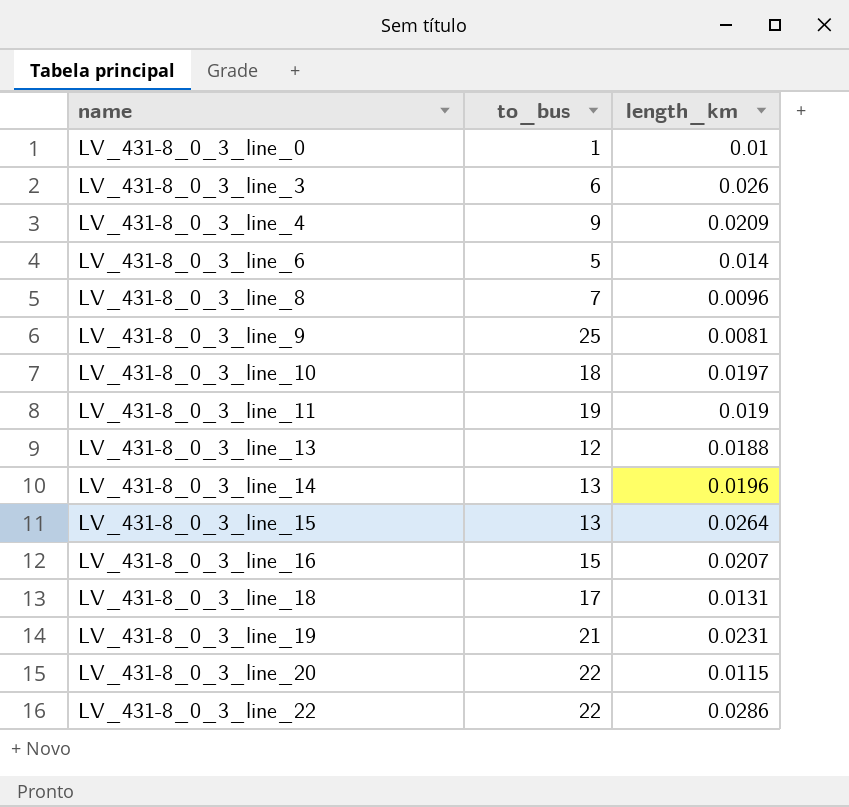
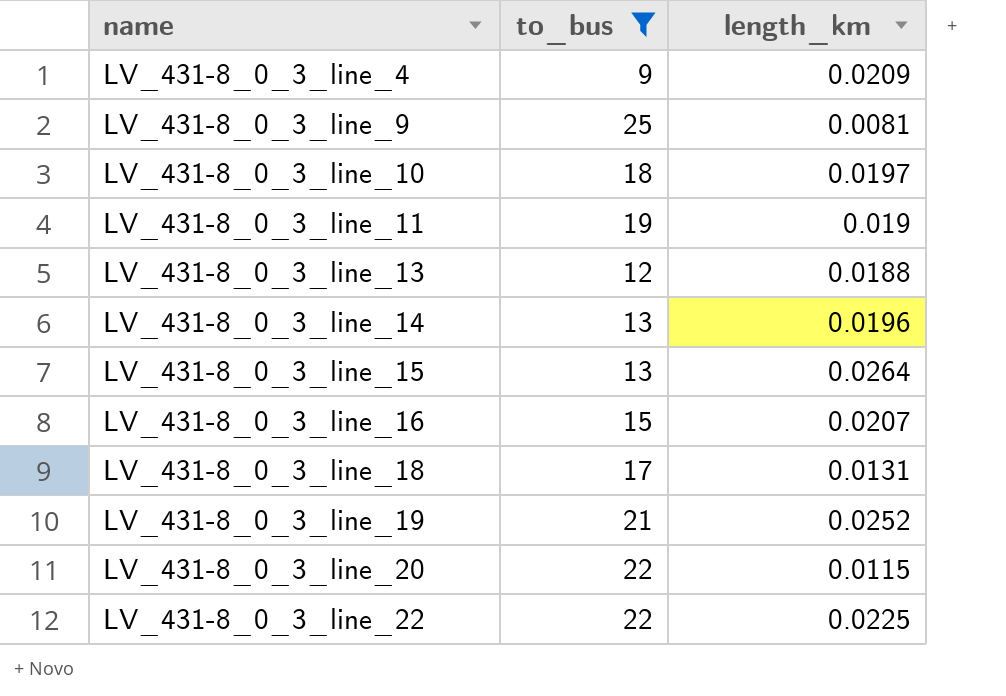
filter: none -> to_bus >= 9
LV_431-8_0_3_line_19 | length_km: 0.0231 -> 0.0252
LV_431-8_0_3_line_22 | length_km: 0.0286 -> 0.0225

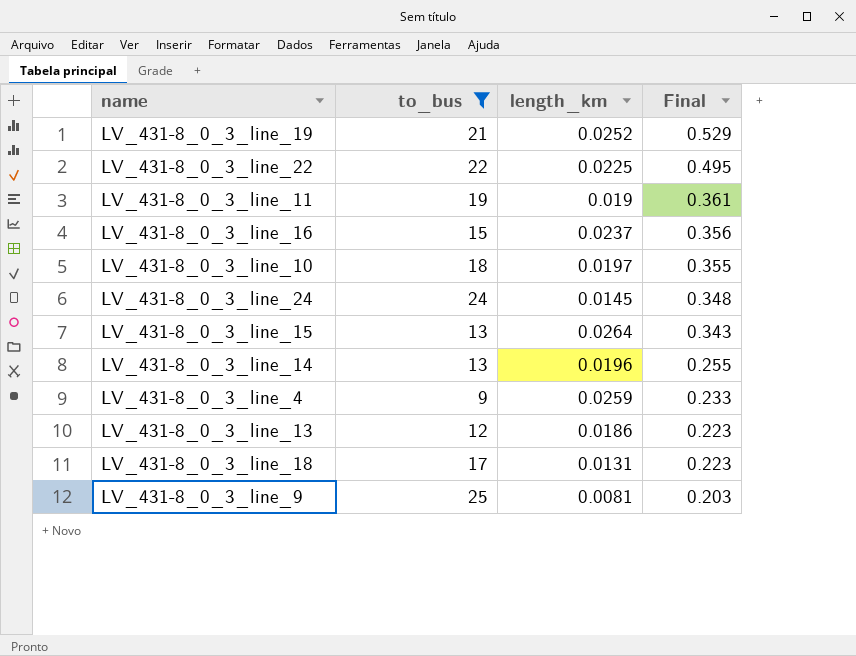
row order: name ascending -> Final descending
column Final | formula: none -> [to_bus] * [length_km]
row LV_431-8_0_3_line_20: 22 | 0.0115 -> none
LV_431-8_0_3_line_16 | length_km: 0.0207 -> 0.0237
row LV_431-8_0_3_line_24: none -> 24 | 0.0145 | 0.348
LV_431-8_0_3_line_4 | length_km: 0.0209 -> 0.0259
LV_431-8_0_3_line_13 | length_km: 0.0188 -> 0.0186

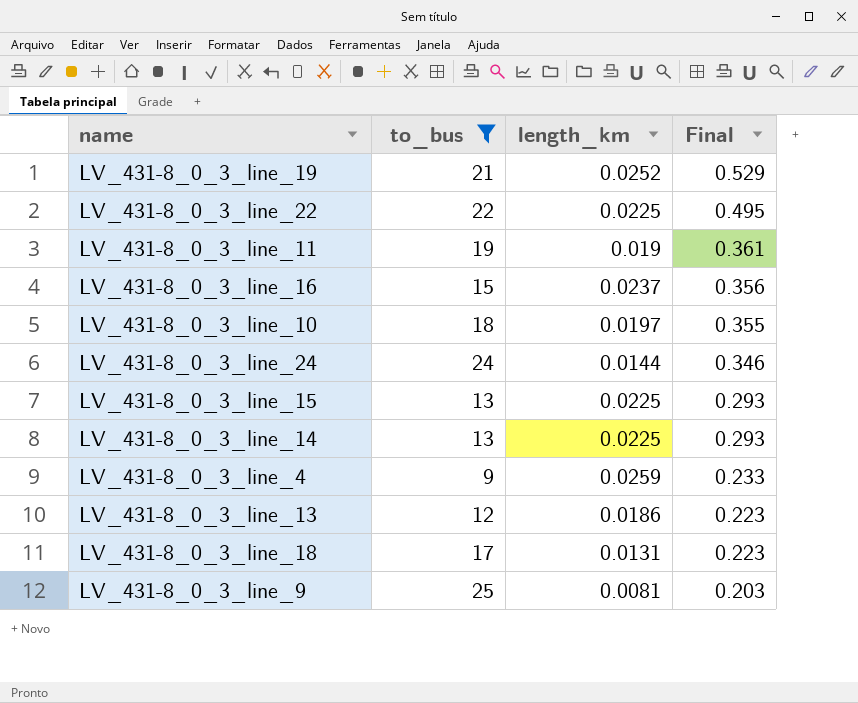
LV_431-8_0_3_line_24 | length_km: 0.0145 -> 0.0144
LV_431-8_0_3_line_24 | Final: 0.348 -> 0.346
LV_431-8_0_3_line_15 | length_km: 0.0264 -> 0.0225
LV_431-8_0_3_line_15 | Final: 0.343 -> 0.293
LV_431-8_0_3_line_14 | length_km: 0.0196 -> 0.0225
LV_431-8_0_3_line_14 | Final: 0.255 -> 0.293

